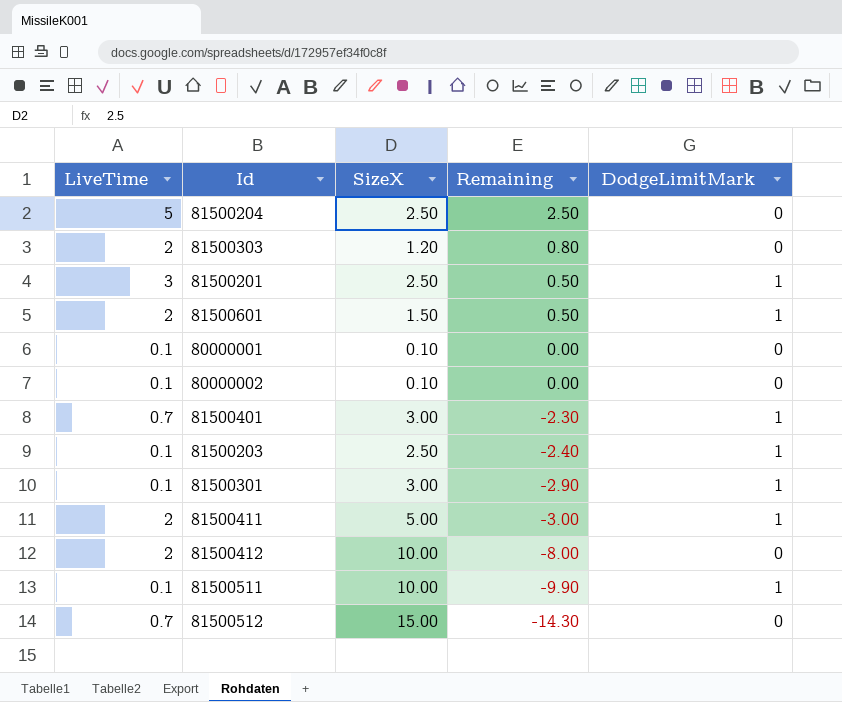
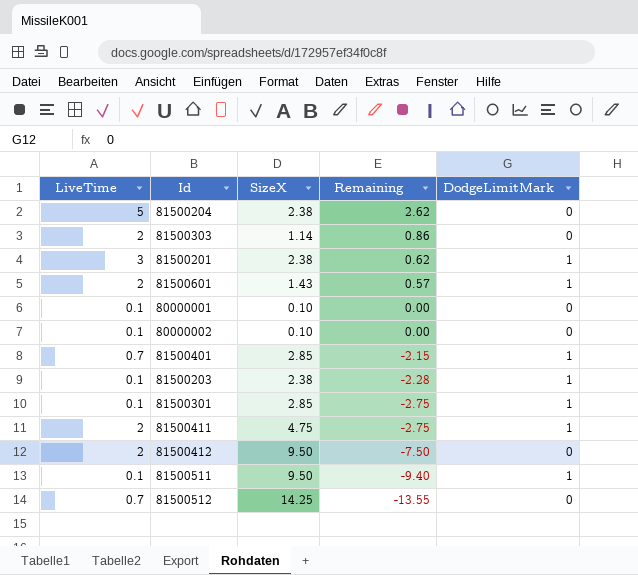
81500204 | SizeX: 2.50 -> 2.38
81500204 | Remaining: 2.50 -> 2.62
81500303 | SizeX: 1.20 -> 1.14
81500303 | Remaining: 0.80 -> 0.86
81500201 | SizeX: 2.50 -> 2.38
81500201 | Remaining: 0.50 -> 0.62
81500601 | SizeX: 1.50 -> 1.43
81500601 | Remaining: 0.50 -> 0.57
81500401 | SizeX: 3.00 -> 2.85
81500401 | Remaining: -2.30 -> -2.15
81500203 | SizeX: 2.50 -> 2.38
81500203 | Remaining: -2.40 -> -2.28
81500301 | SizeX: 3.00 -> 2.85
81500301 | Remaining: -2.90 -> -2.75
81500411 | SizeX: 5.00 -> 4.75
81500411 | Remaining: -3.00 -> -2.75
81500412 | SizeX: 10.00 -> 9.50
81500412 | Remaining: -8.00 -> -7.50
81500511 | SizeX: 10.00 -> 9.50
81500511 | Remaining: -9.90 -> -9.40
81500512 | SizeX: 15.00 -> 14.25
81500512 | Remaining: -14.30 -> -13.55

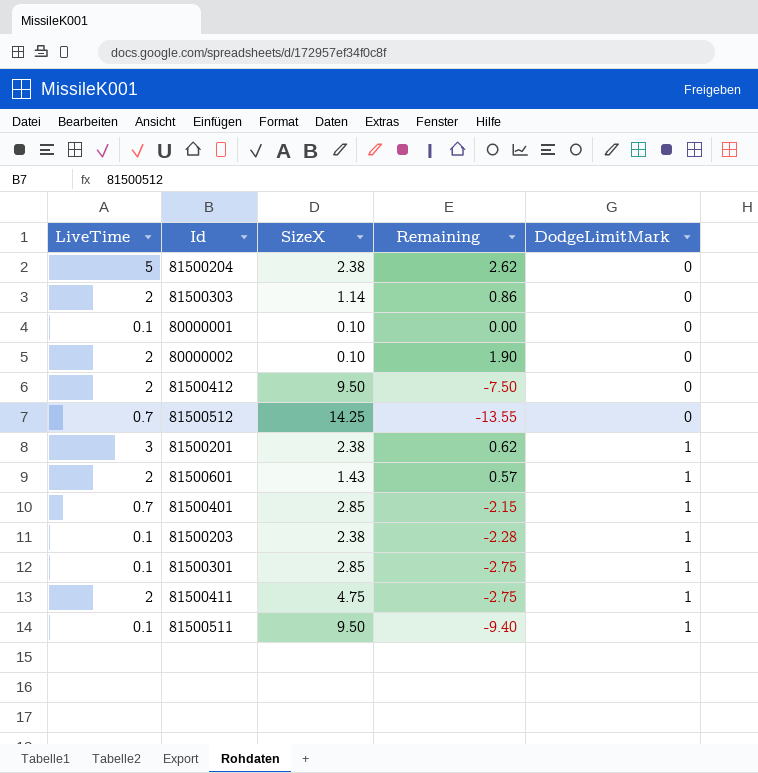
row order: Remaining descending -> DodgeLimitMark ascending
80000002 | LiveTime: 0.1 -> 2
80000002 | Remaining: 0.00 -> 1.90

